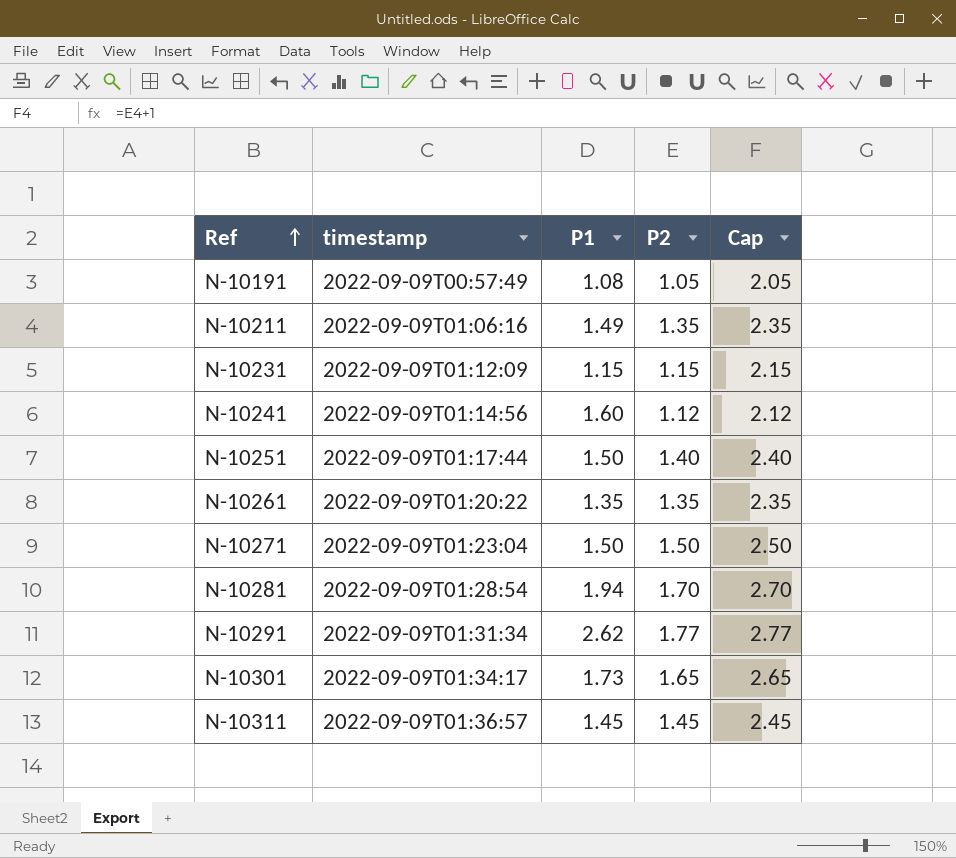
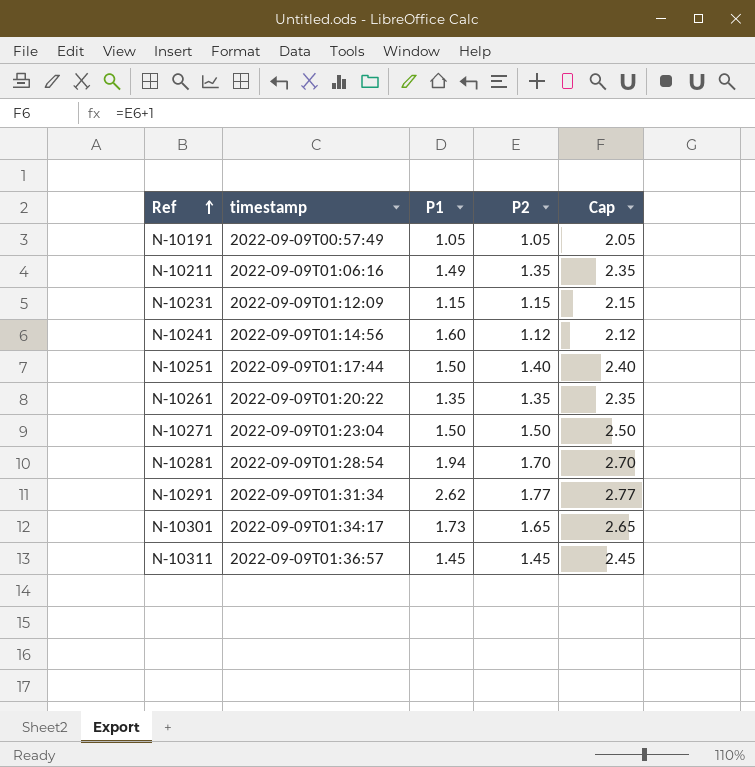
N-10191 | P1: 1.08 -> 1.05

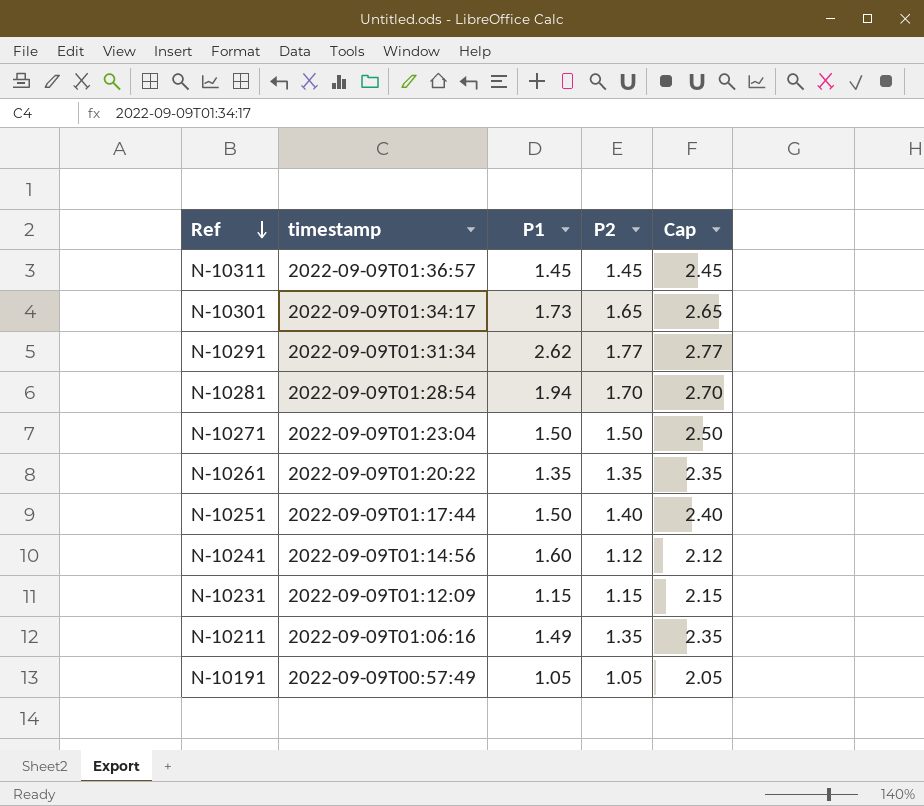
row order: Ref ascending -> Ref descending

